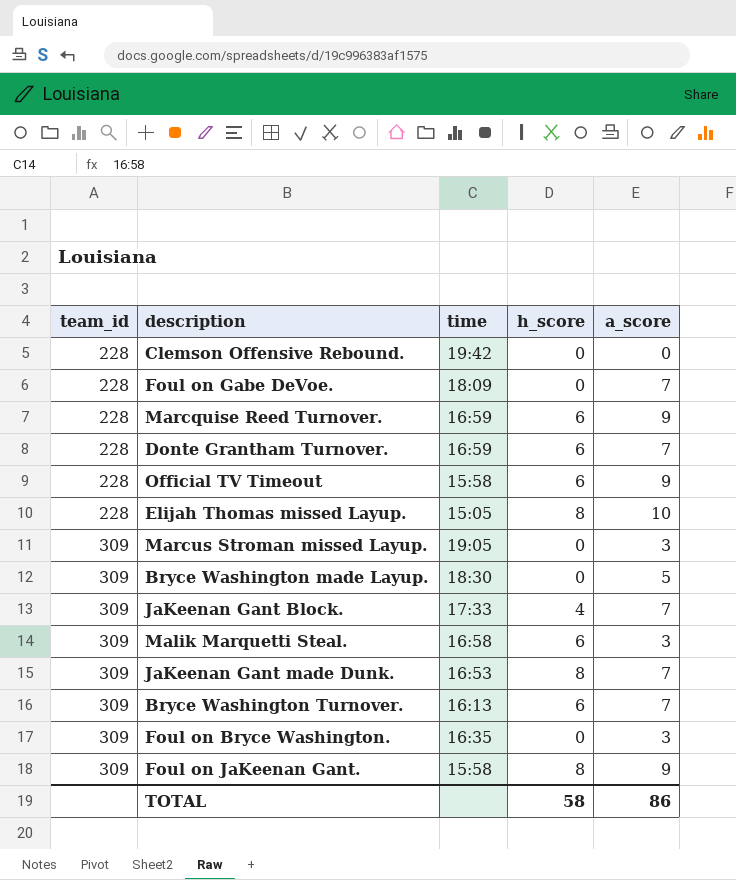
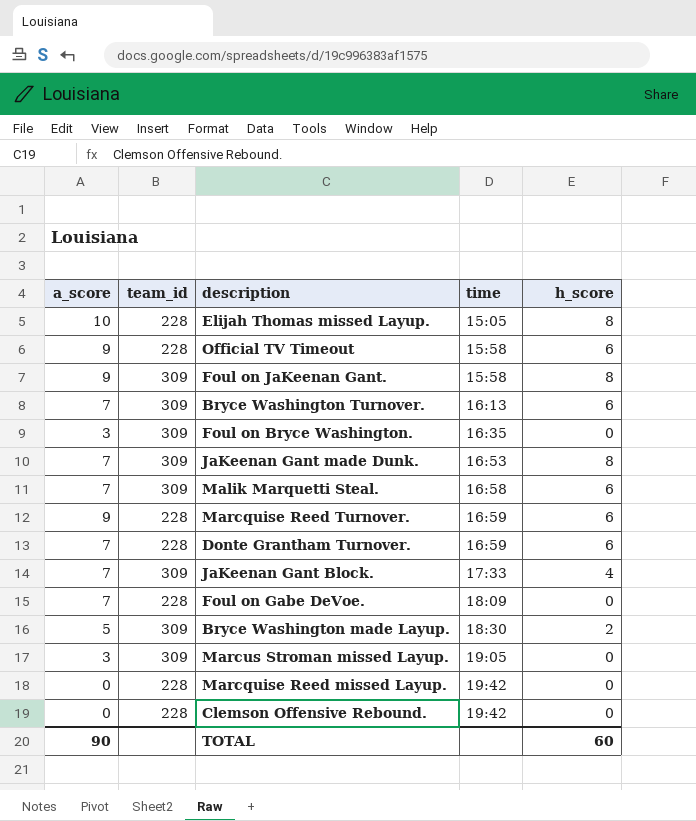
row order: team_id ascending -> time ascending
column a_score | position: 5 -> 1
Malik Marquetti Steal. | a_score: 3 -> 7
Bryce Washington made Layup. | h_score: 0 -> 2
row Marcquise Reed missed Layup.: none -> 0 | 228 | 19:42 | 0
TOTAL | a_score: 86 -> 90
TOTAL | h_score: 58 -> 60

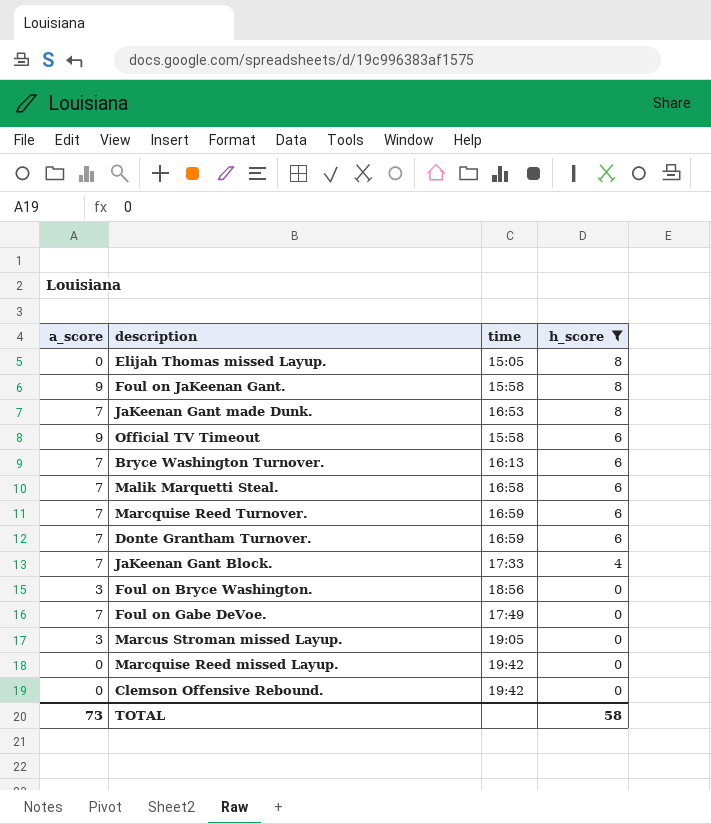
filter: none -> h_score != 2
row order: time ascending -> h_score descending
column team_id | position: 2 -> none
Elijah Thomas missed Layup. | a_score: 10 -> 0
Marcquise Reed Turnover. | a_score: 9 -> 7
Foul on Bryce Washington. | time: 16:35 -> 18:56
Foul on Gabe DeVoe. | time: 18:09 -> 17:49
TOTAL | a_score: 90 -> 73
TOTAL | h_score: 60 -> 58

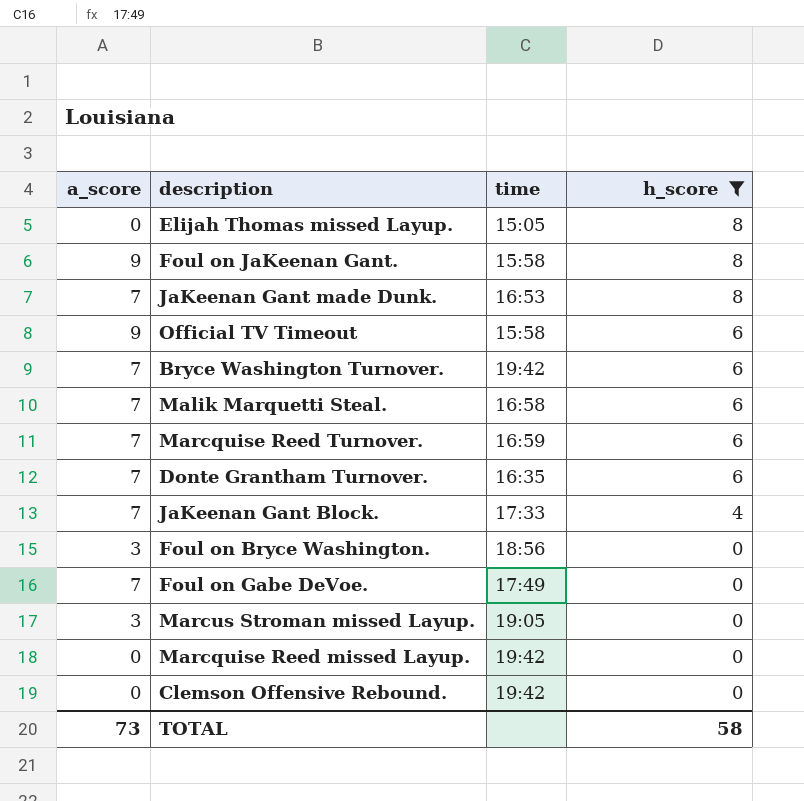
Bryce Washington Turnover. | time: 16:13 -> 19:42
Donte Grantham Turnover. | time: 16:59 -> 16:35

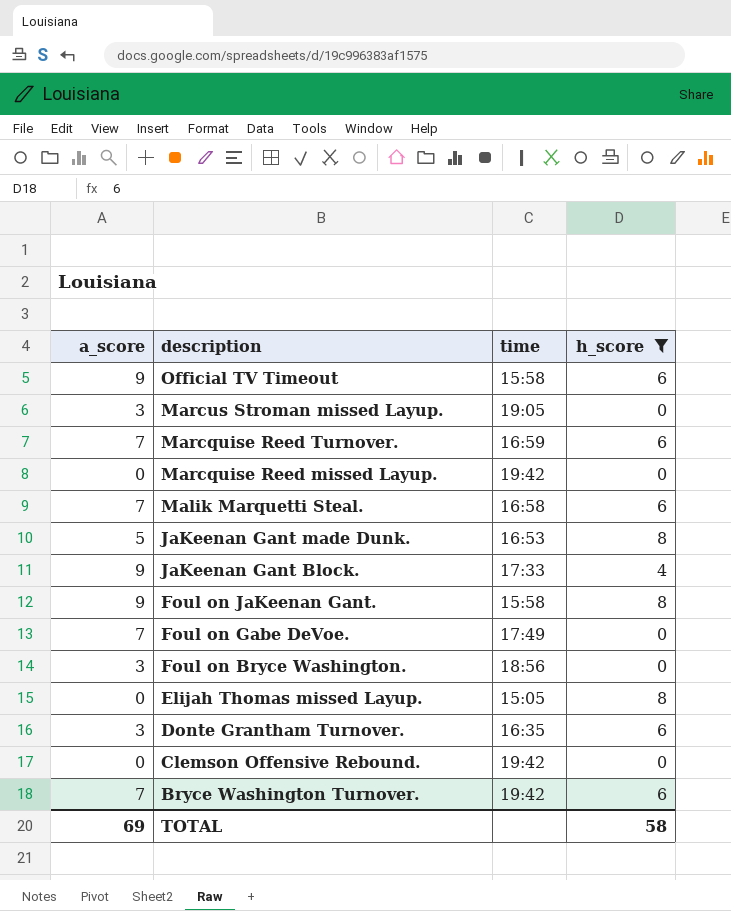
row order: h_score descending -> description descending
JaKeenan Gant made Dunk. | a_score: 7 -> 5
JaKeenan Gant Block. | a_score: 7 -> 9
Donte Grantham Turnover. | a_score: 7 -> 3
TOTAL | a_score: 73 -> 69

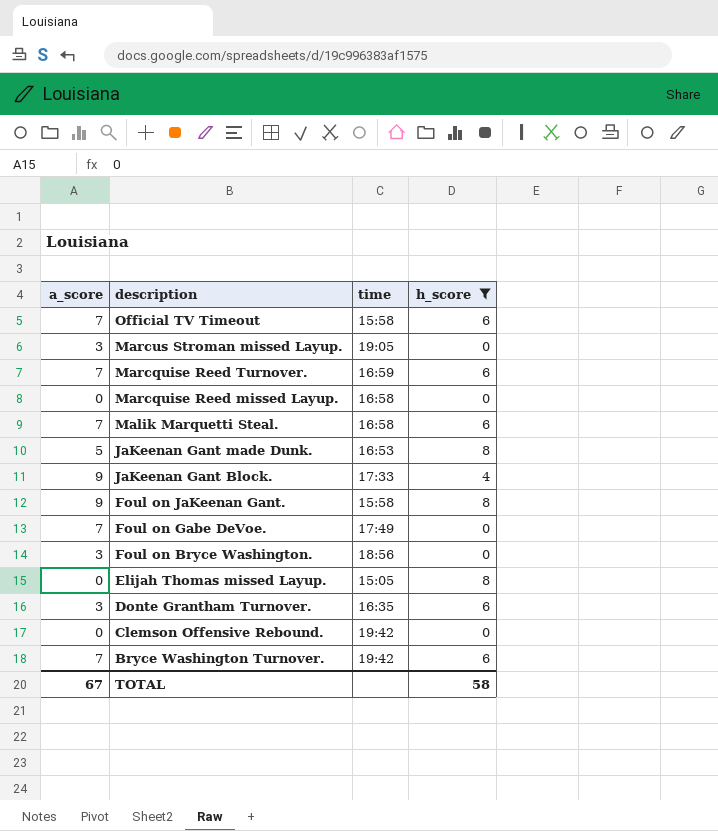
Official TV Timeout | a_score: 9 -> 7
Marcquise Reed missed Layup. | time: 19:42 -> 16:58
TOTAL | a_score: 69 -> 67

